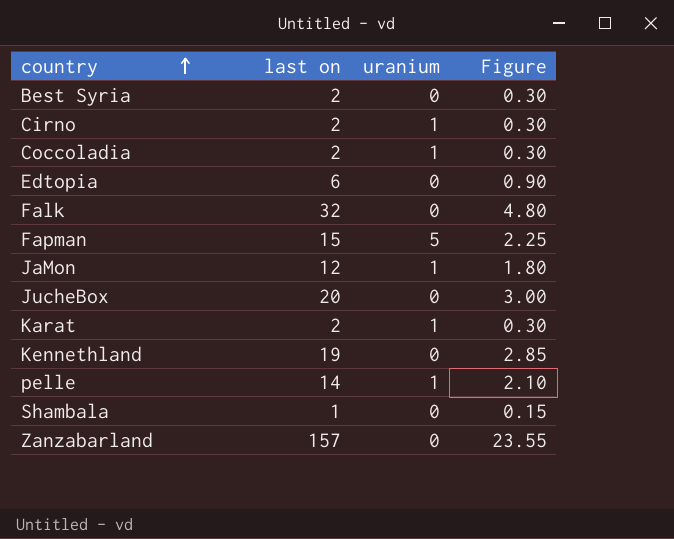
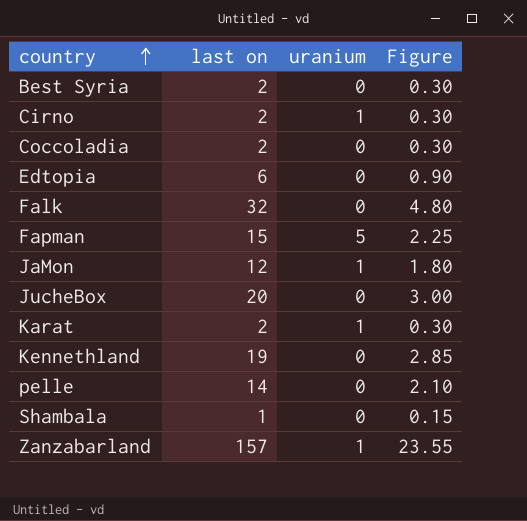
Coccoladia | uranium: 1 -> 0
pelle | uranium: 1 -> 0
Zanzabarland | uranium: 0 -> 1

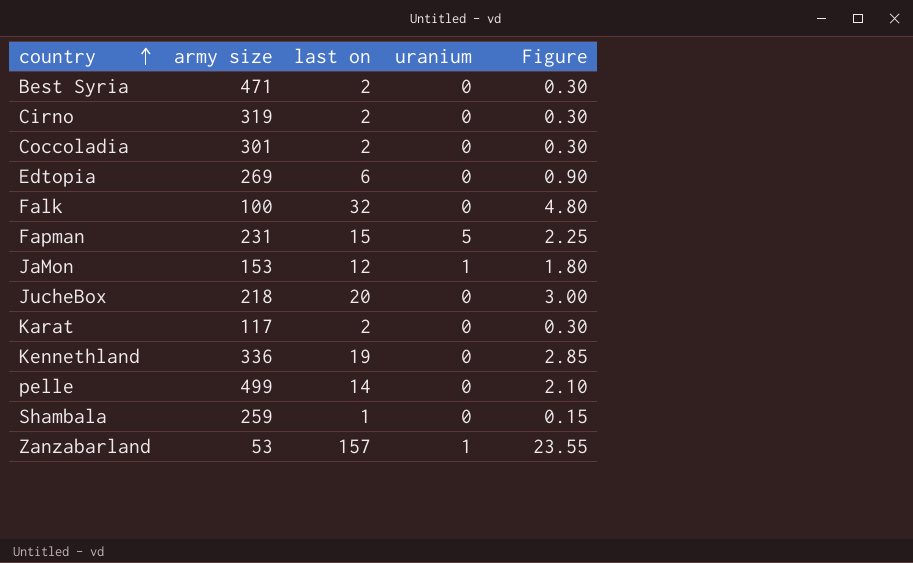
column army size | position: none -> 2
Cirno | uranium: 1 -> 0
Karat | uranium: 1 -> 0

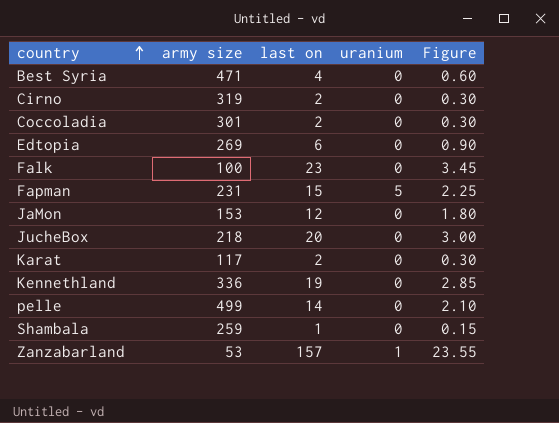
Best Syria | last on: 2 -> 4
Best Syria | Figure: 0.30 -> 0.60
Falk | last on: 32 -> 23
Falk | Figure: 4.80 -> 3.45
JaMon | uranium: 1 -> 0

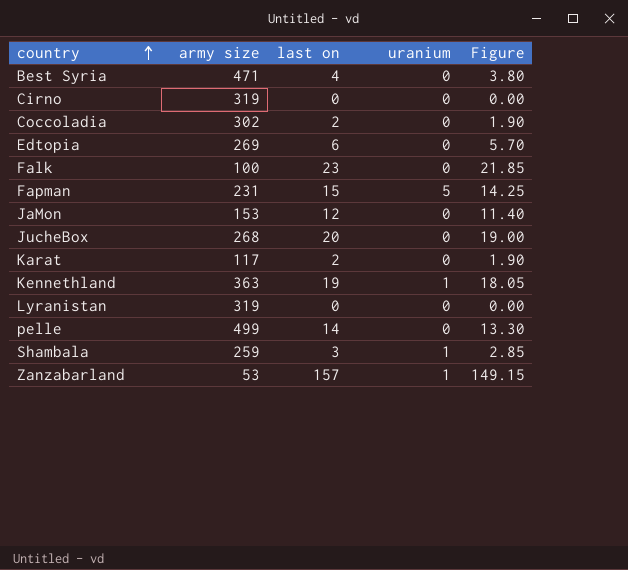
column Figure | formula: [last on] * 0.15 -> [last on] * 0.95
Cirno | last on: 2 -> 0
Coccoladia | army size: 301 -> 302
JucheBox | army size: 218 -> 268
Kennethland | army size: 336 -> 363
Kennethland | uranium: 0 -> 1
row Lyranistan: none -> 319 | 0 | 0 | 0.00
Shambala | last on: 1 -> 3
Shambala | uranium: 0 -> 1

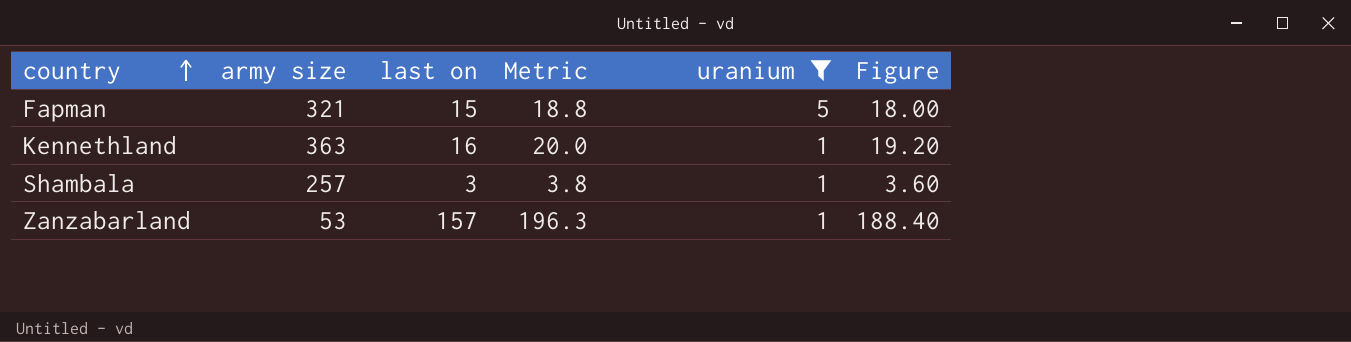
filter: none -> uranium != 0
column Metric | formula: none -> [last on] * 1.25
column Figure | formula: [last on] * 0.95 -> [last on] * 1.2
Fapman | army size: 231 -> 321
Kennethland | last on: 19 -> 16
Shambala | army size: 259 -> 257

